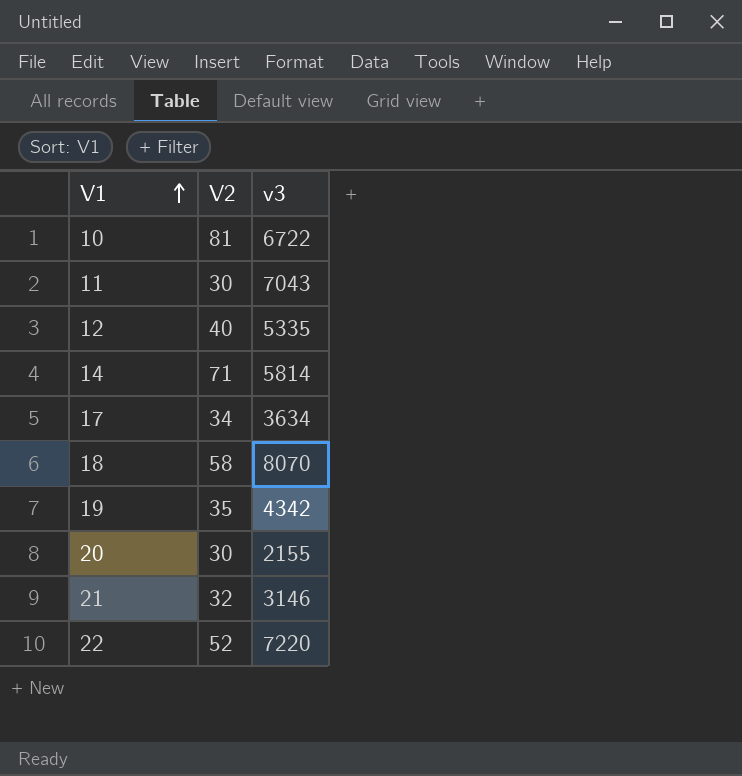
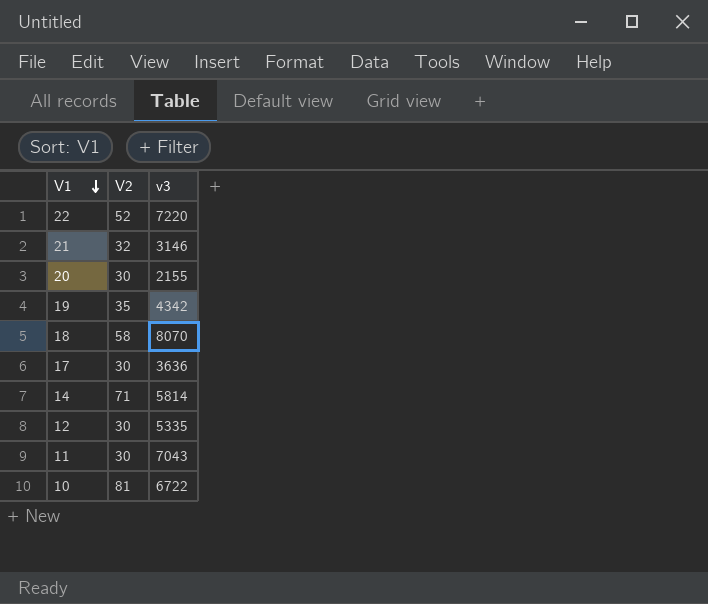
row order: V1 ascending -> V1 descending
17 | V2: 34 -> 30
17 | v3: 3634 -> 3636
12 | V2: 40 -> 30

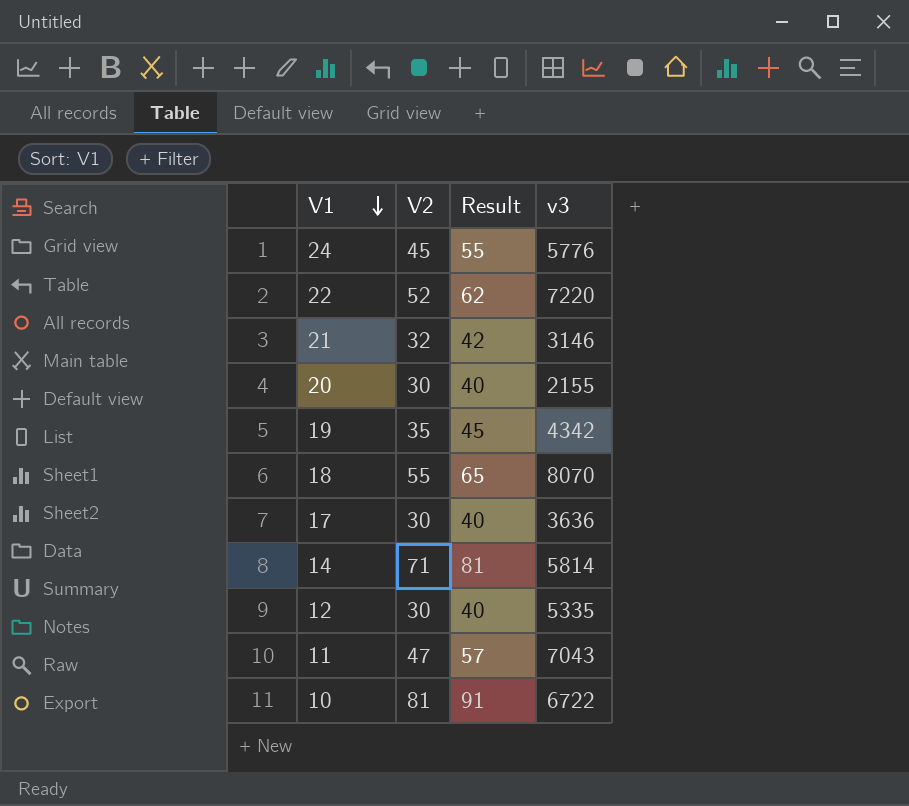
column Result | formula: none -> [V2] + 10
row 24: none -> 45 | 55 | 5776
18 | V2: 58 -> 55
11 | V2: 30 -> 47

